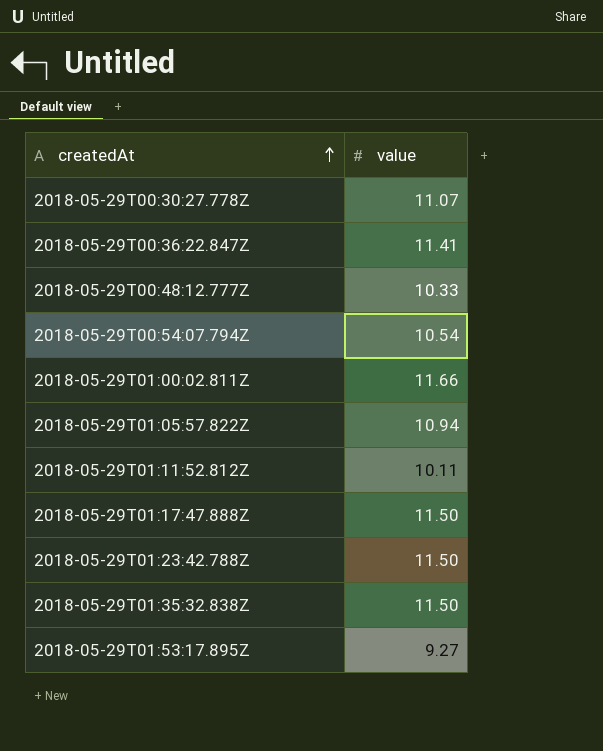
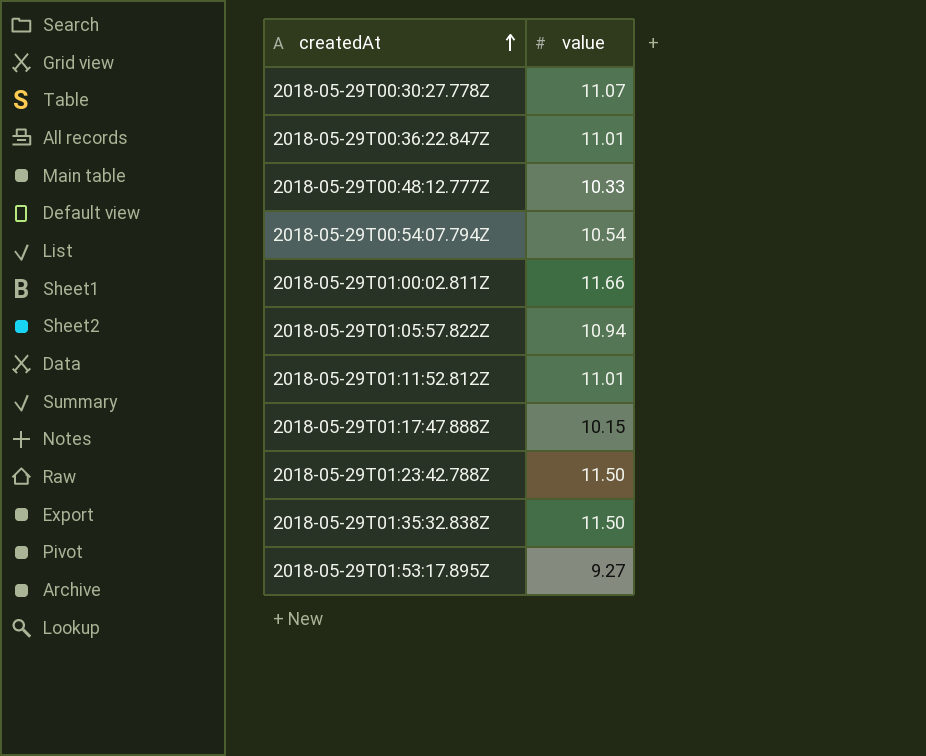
2018-05-29T00:36:22.847Z | value: 11.41 -> 11.01
2018-05-29T01:11:52.812Z | value: 10.11 -> 11.01
2018-05-29T01:17:47.888Z | value: 11.50 -> 10.15

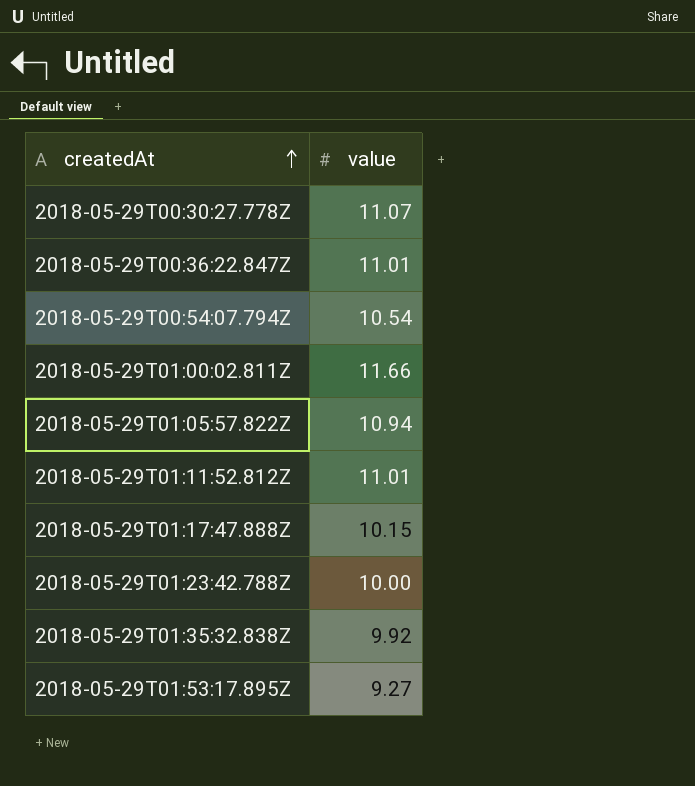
row 2018-05-29T00:48:12.777Z: 10.33 -> none
2018-05-29T01:23:42.788Z | value: 11.50 -> 10.00
2018-05-29T01:35:32.838Z | value: 11.50 -> 9.92

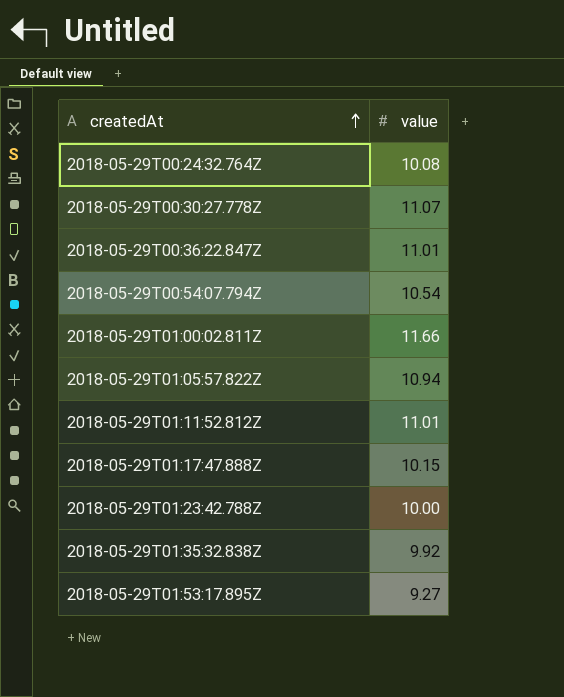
row 2018-05-29T00:24:32.764Z: none -> 10.08

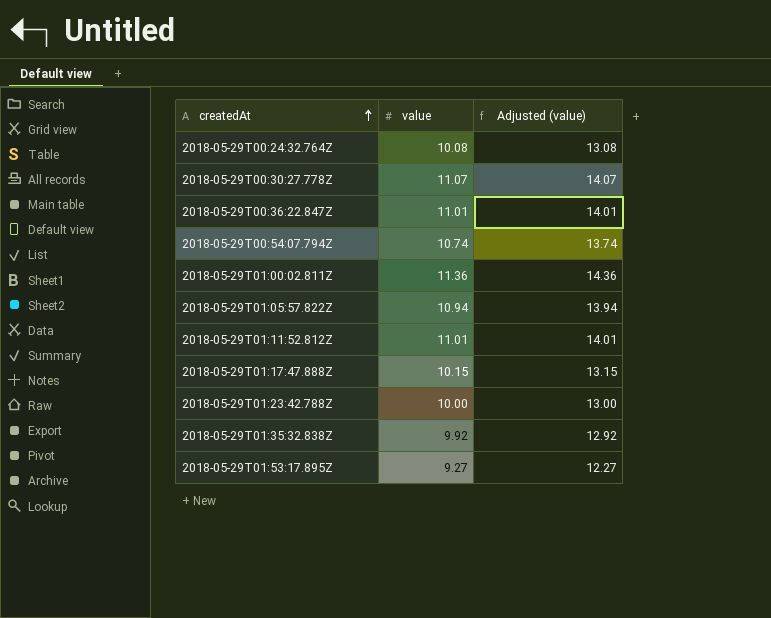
column Adjusted (value) | formula: none -> [value] + 3
2018-05-29T00:54:07.794Z | value: 10.54 -> 10.74
2018-05-29T01:00:02.811Z | value: 11.66 -> 11.36

